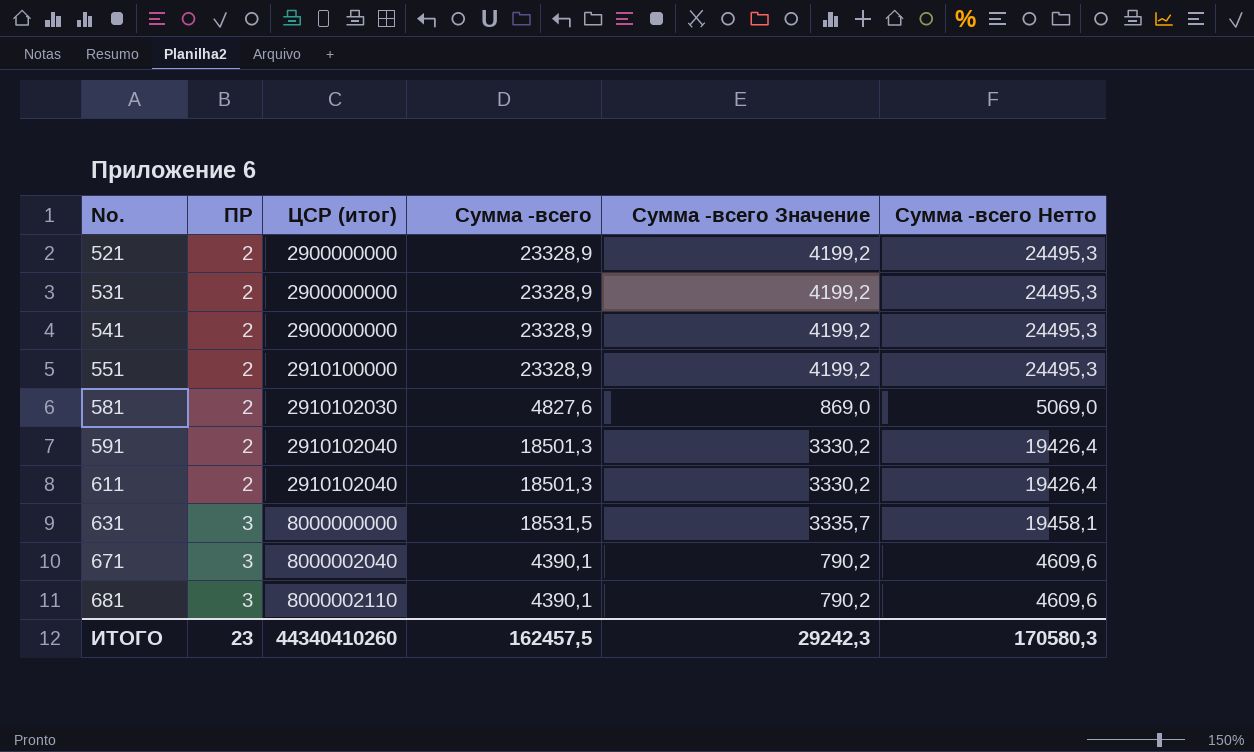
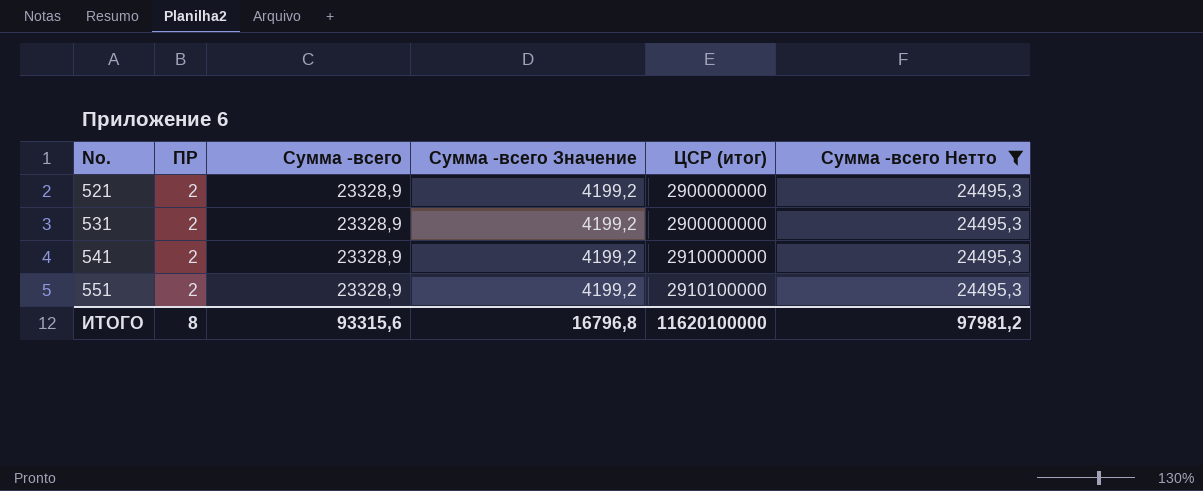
filter: none -> Сумма -всего Нетто = 24495,3
column ЦСР (итог) | position: 3 -> 5
541 | ЦСР (итог): 2900000000 -> 2910000000
ИТОГО | ПР: 23 -> 8
ИТОГО | Сумма -всего: 162457,5 -> 93315,6
ИТОГО | Сумма -всего Значение: 29242,3 -> 16796,8
ИТОГО | ЦСР (итог): 44340410260 -> 11620100000
ИТОГО | Сумма -всего Нетто: 170580,3 -> 97981,2

